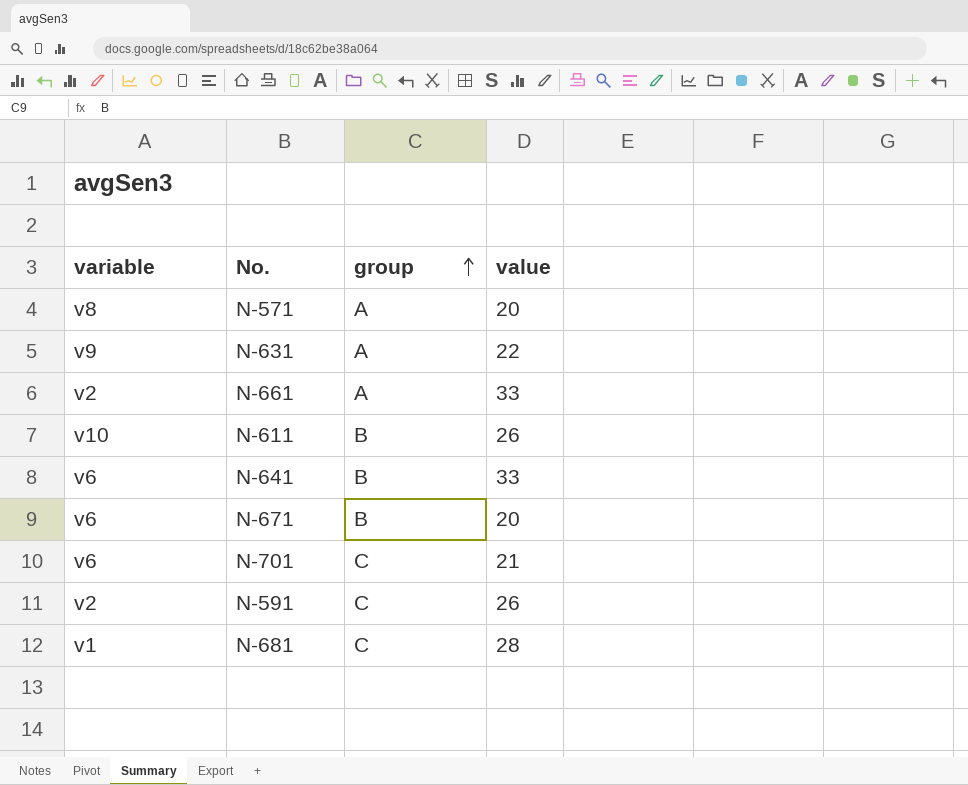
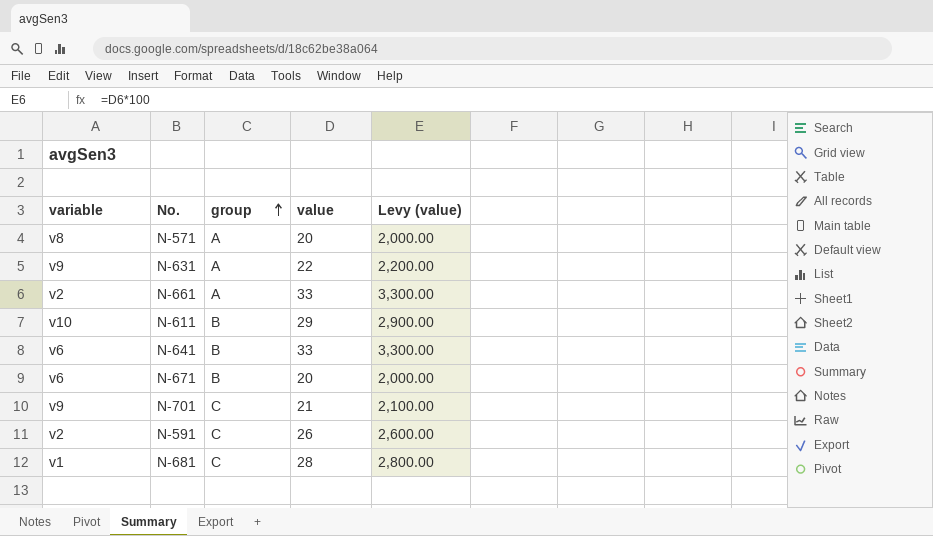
column Levy (value) | formula: none -> [value] * 100
N-611 | value: 26 -> 29
N-701 | variable: v6 -> v9

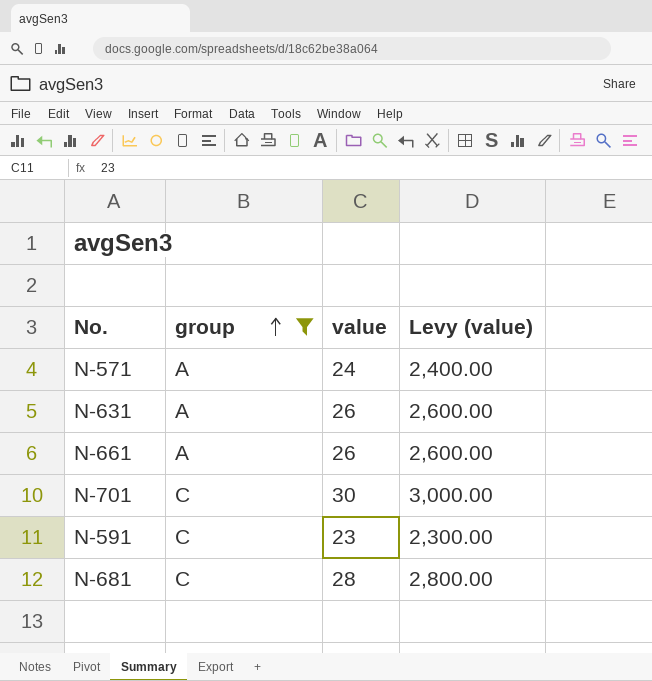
filter: none -> group != B
column variable | position: 1 -> none
N-571 | value: 20 -> 24
N-571 | Levy (value): 2,000.00 -> 2,400.00
N-631 | value: 22 -> 26
N-631 | Levy (value): 2,200.00 -> 2,600.00
N-661 | value: 33 -> 26
N-661 | Levy (value): 3,300.00 -> 2,600.00
N-701 | value: 21 -> 30
N-701 | Levy (value): 2,100.00 -> 3,000.00
N-591 | value: 26 -> 23
N-591 | Levy (value): 2,600.00 -> 2,300.00

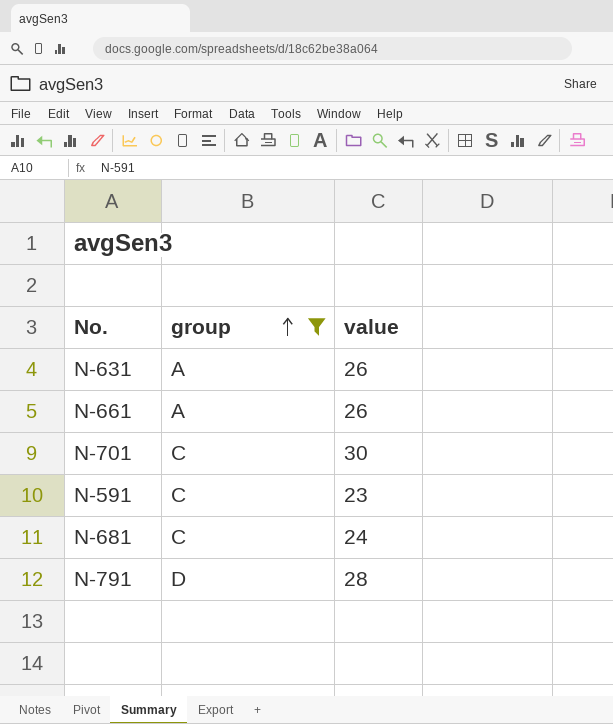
column Levy (value) | formula: [value] * 100 -> none
row N-571: A | 24 | 2,400.00 -> none
N-681 | value: 28 -> 24
row N-791: none -> D | 28

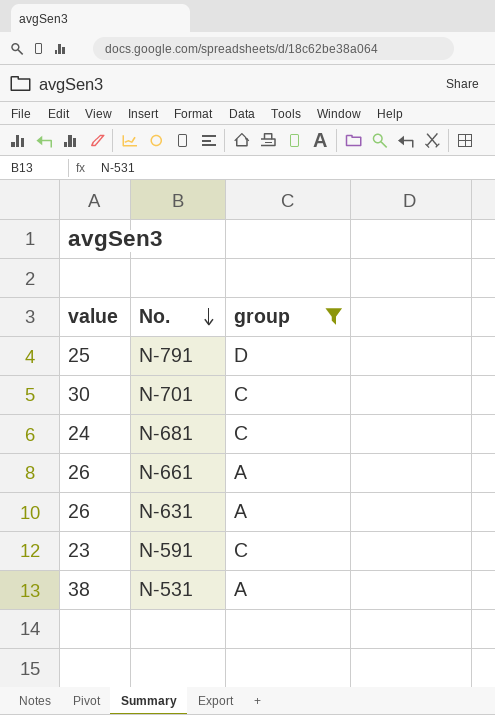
row order: group ascending -> No. descending
column value | position: 3 -> 1
N-791 | value: 28 -> 25
row N-531: none -> 38 | A

